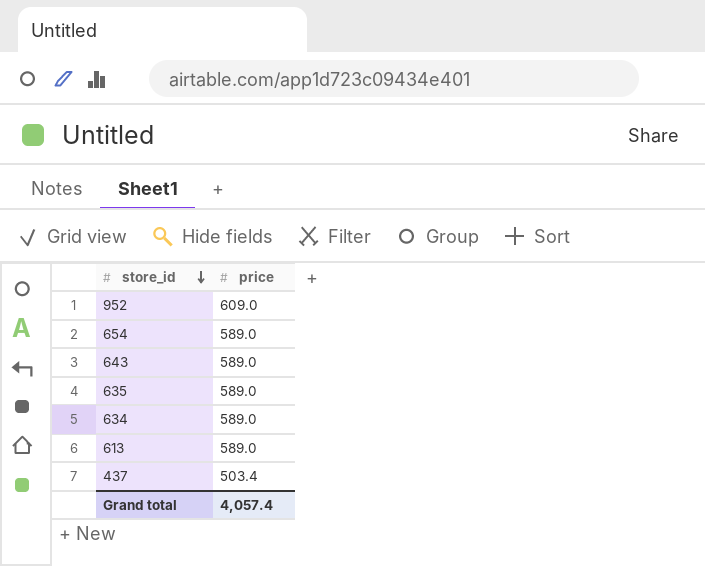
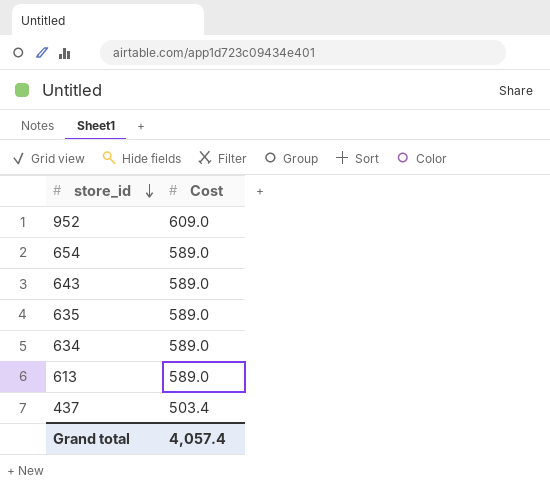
column name: price -> Cost

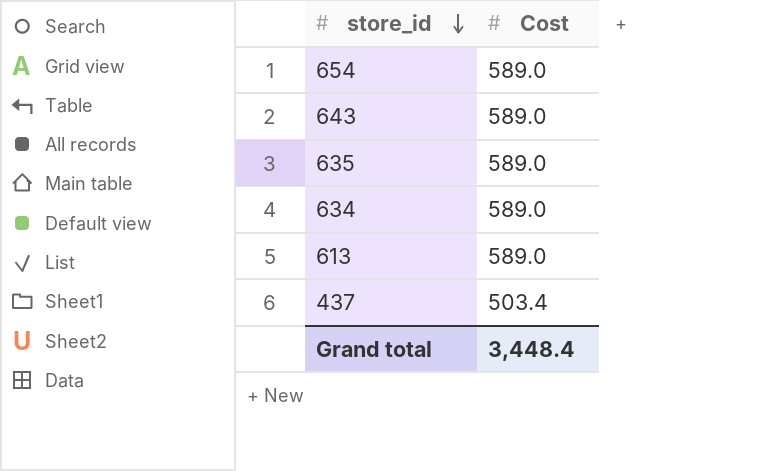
row 952: 609.0 -> none
Grand total | Cost: 4,057.4 -> 3,448.4

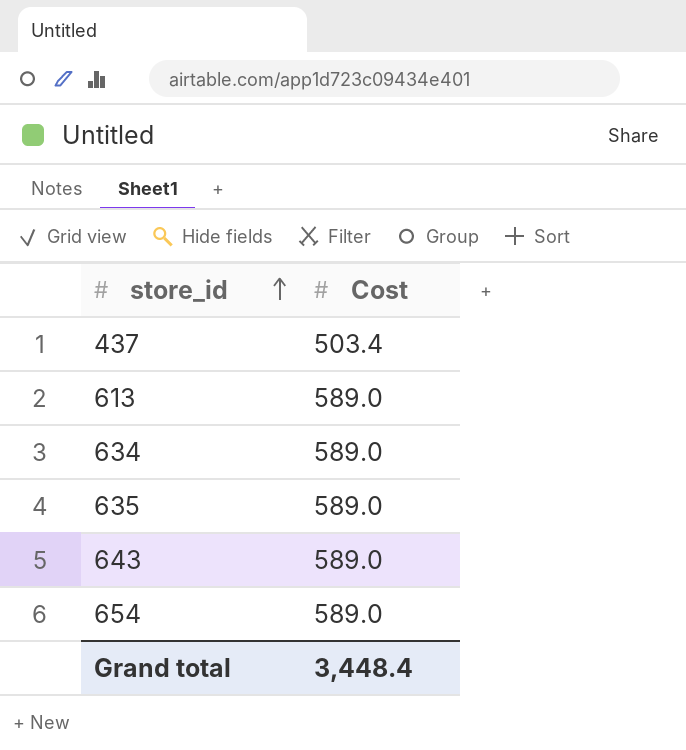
row order: store_id descending -> store_id ascending

